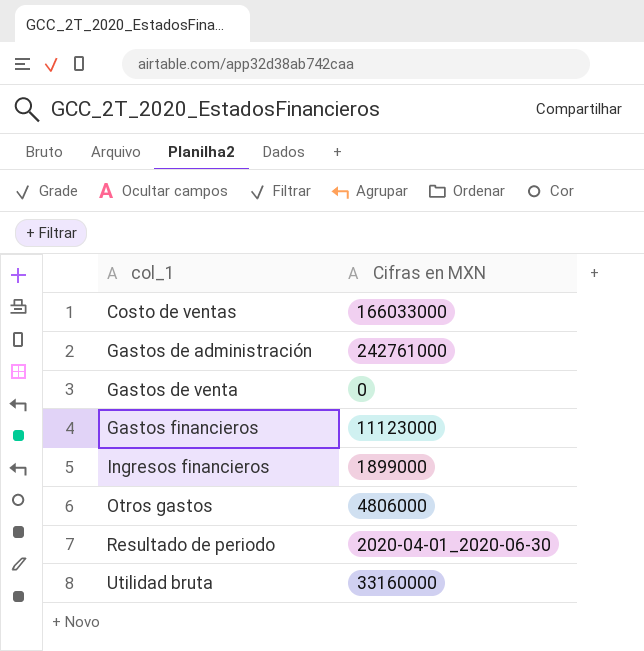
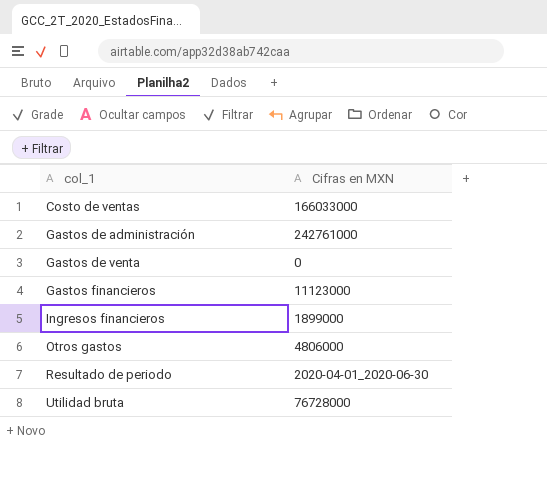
Utilidad bruta | Cifras en MXN: 33160000 -> 76728000

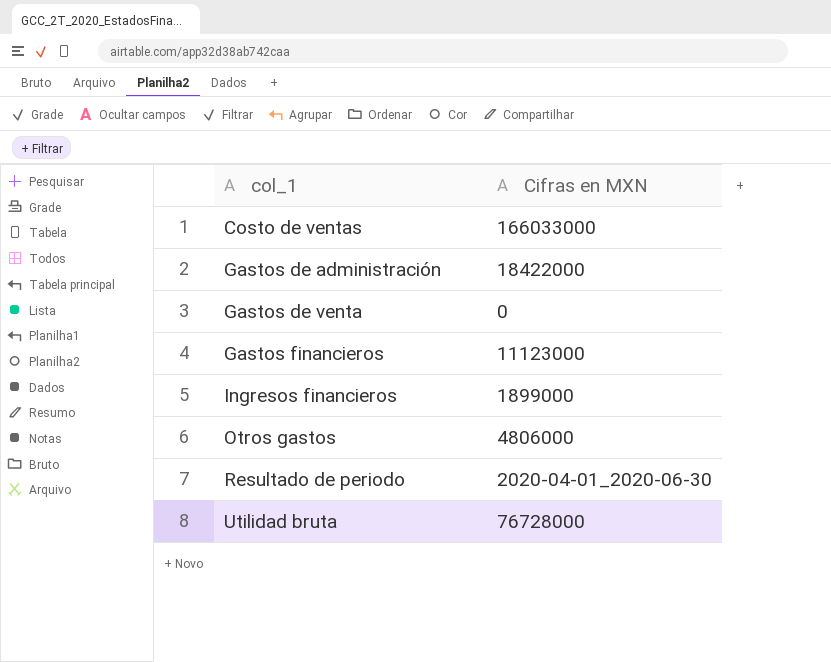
Gastos de administración | Cifras en MXN: 242761000 -> 18422000

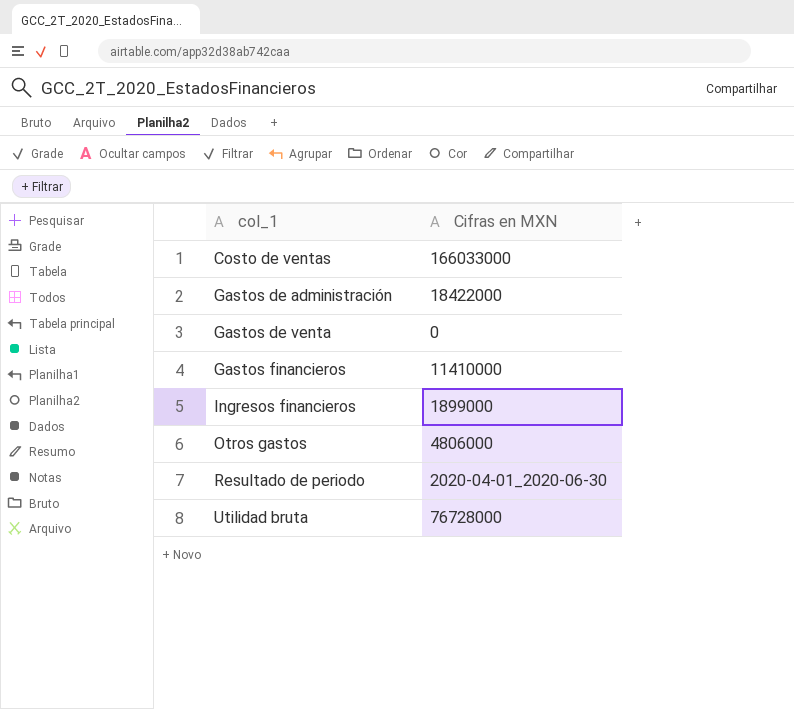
Gastos financieros | Cifras en MXN: 11123000 -> 11410000

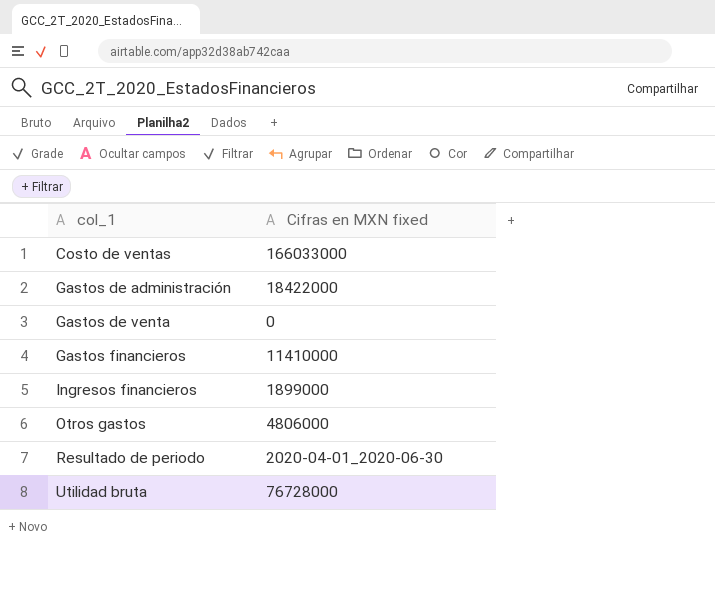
column name: Cifras en MXN -> Cifras en MXN fixed

